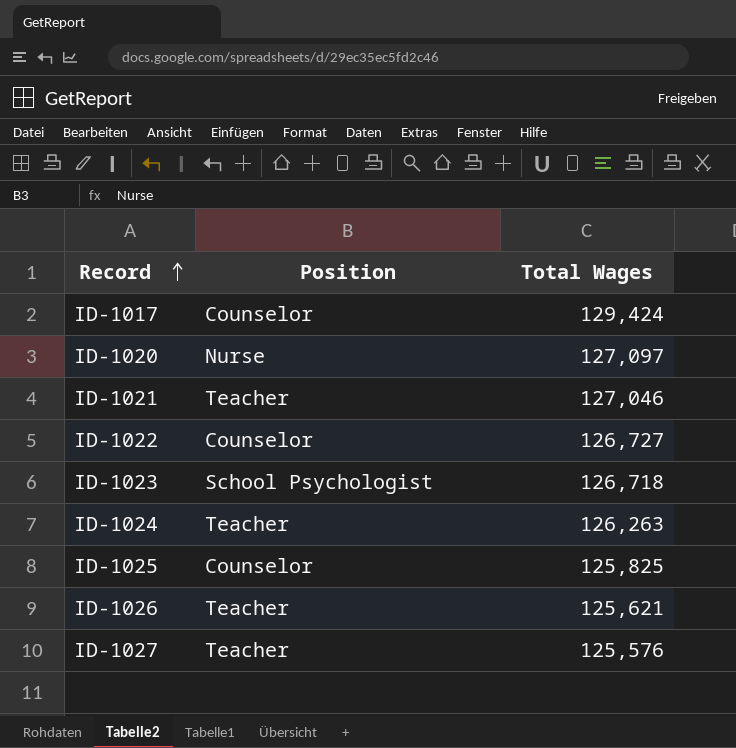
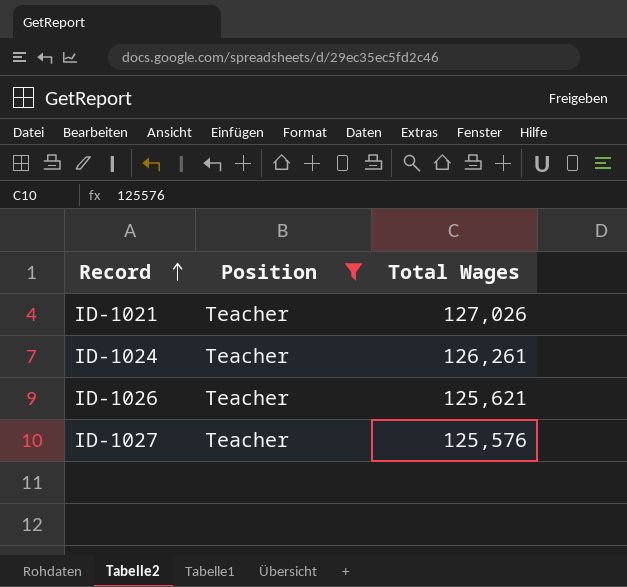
filter: none -> Position = Teacher
ID-1021 | Total Wages: 127,046 -> 127,026
ID-1024 | Total Wages: 126,263 -> 126,261

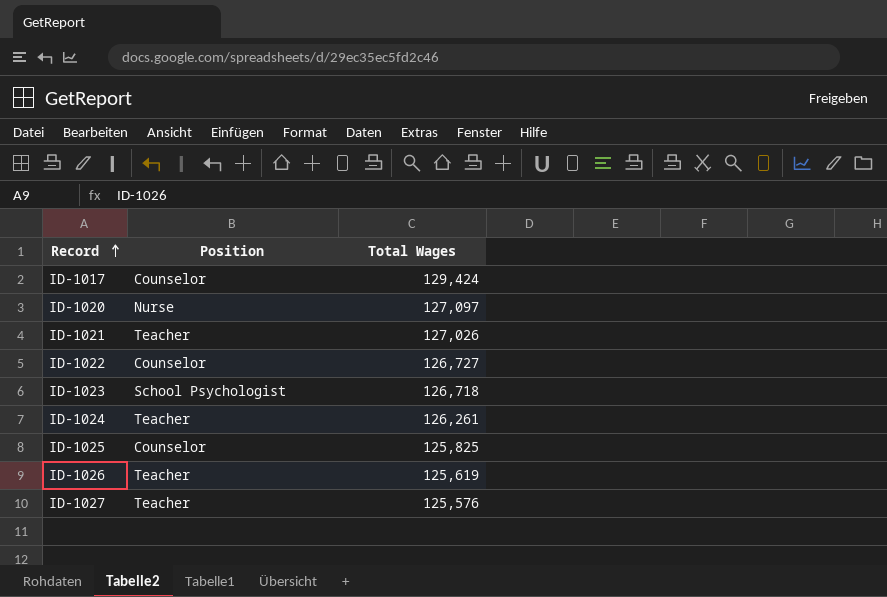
filter: Position = Teacher -> none
ID-1026 | Total Wages: 125,621 -> 125,619

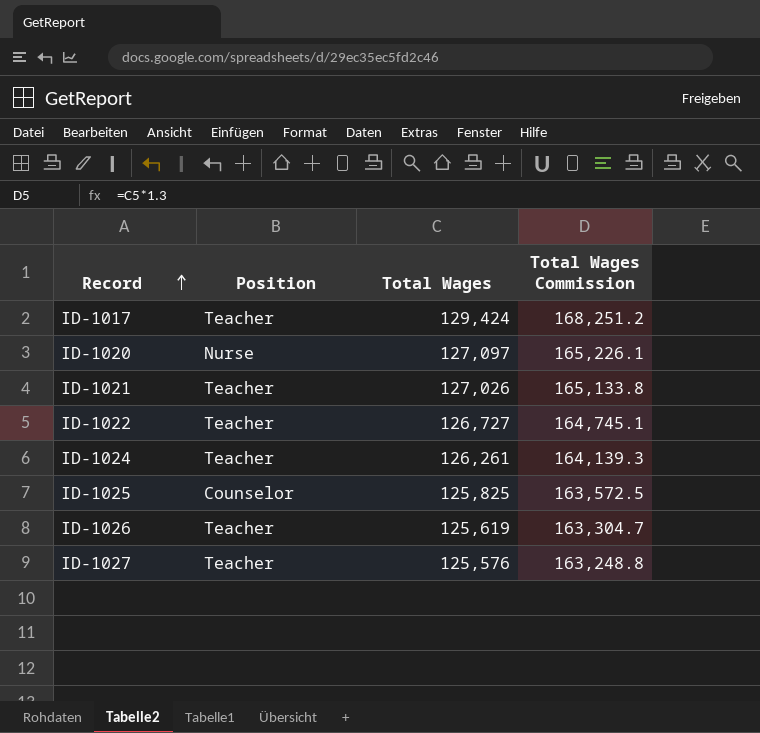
column Total Wages Commission | formula: none -> [Total Wages] * 1.3
row ID-1023: School Psychologist | 126,718 -> none
ID-1017 | Position: Counselor -> Teacher
ID-1022 | Position: Counselor -> Teacher

